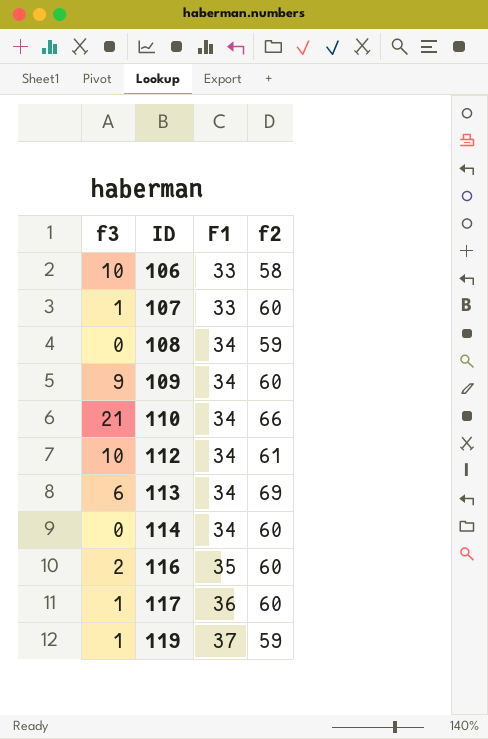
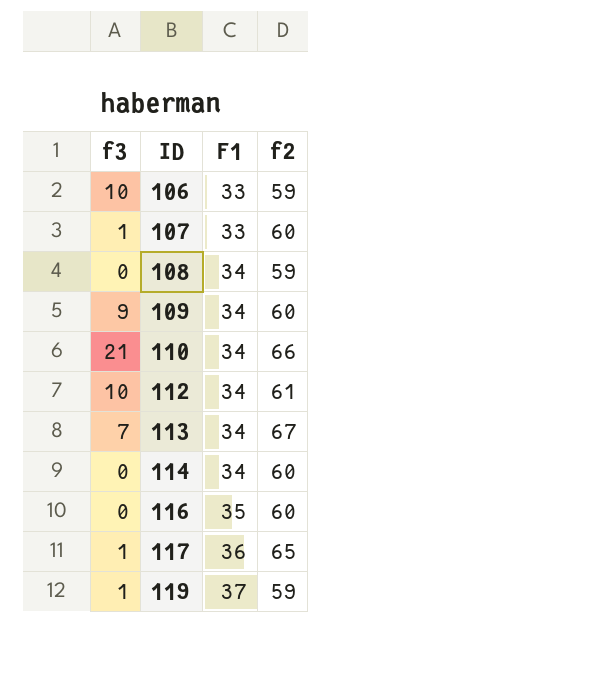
106 | f2: 58 -> 59
113 | f3: 6 -> 7
113 | f2: 69 -> 67
116 | f3: 2 -> 0
117 | f2: 60 -> 65

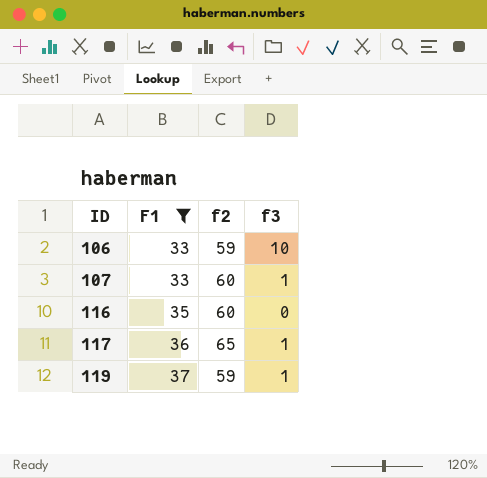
filter: none -> F1 != 34
column f3 | position: 1 -> 4

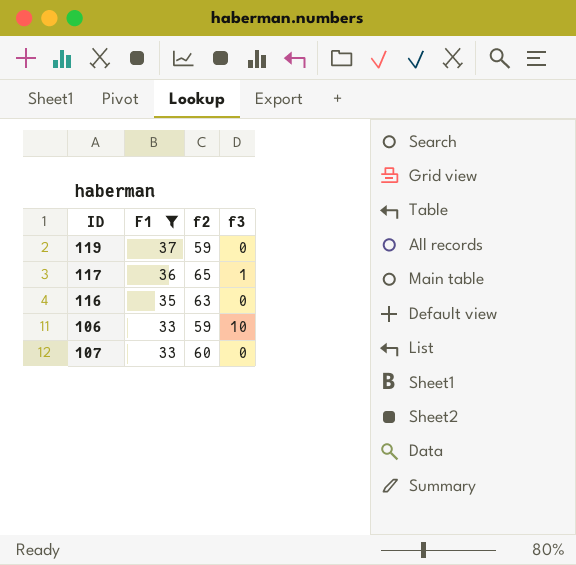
row order: ID ascending -> F1 descending
119 | f3: 1 -> 0
116 | f2: 60 -> 63
107 | f3: 1 -> 0

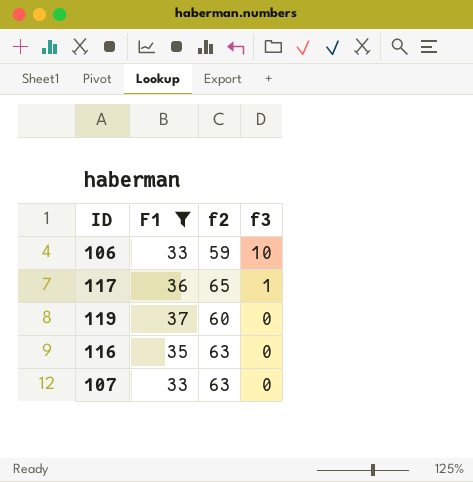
row order: F1 descending -> f3 descending
119 | f2: 59 -> 60
107 | f2: 60 -> 63

